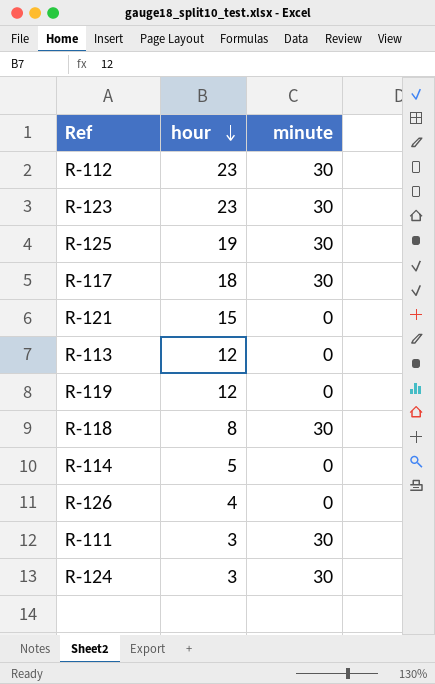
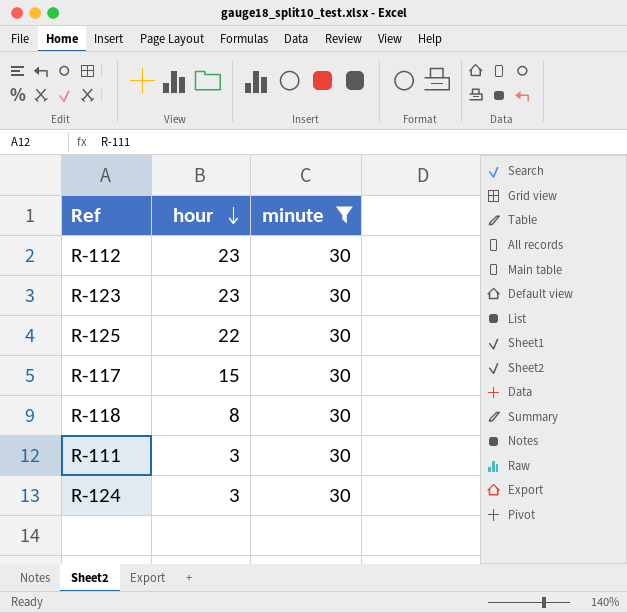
filter: none -> minute = 30
R-125 | hour: 19 -> 22
R-117 | hour: 18 -> 15

